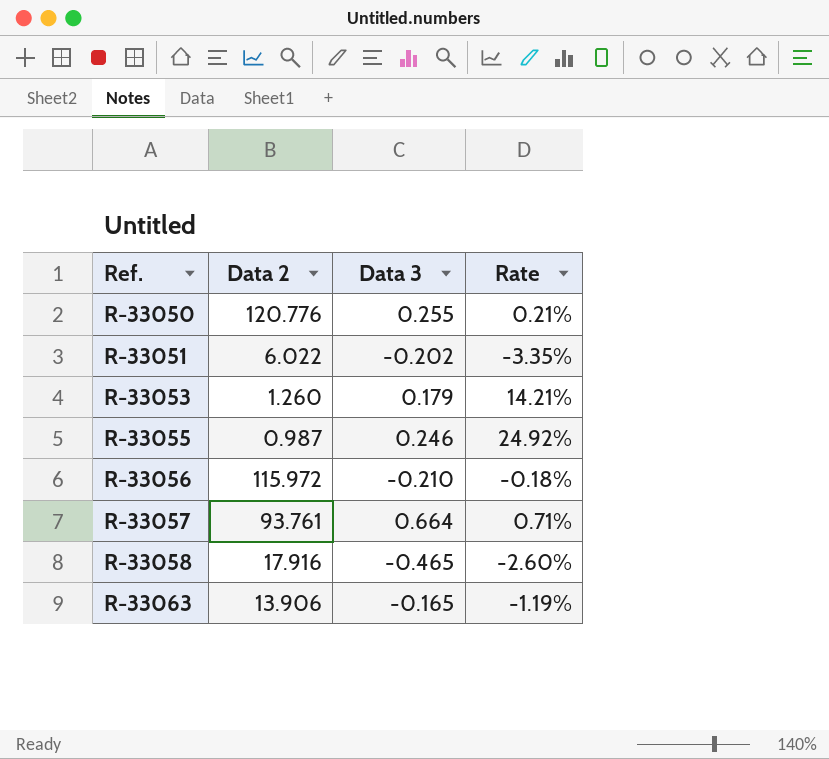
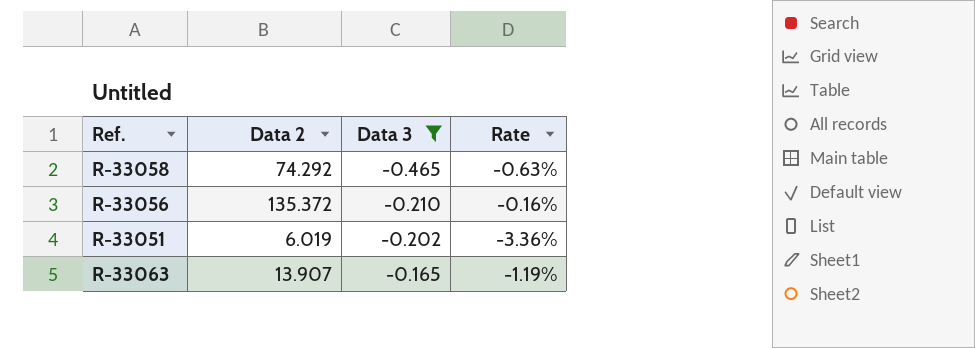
filter: none -> Data 3 <= -0.165
row order: Ref. ascending -> Data 3 ascending
R-33058 | Data 2: 17.916 -> 74.292
R-33058 | Rate: -2.60% -> -0.63%
R-33056 | Data 2: 115.972 -> 135.372
R-33056 | Rate: -0.18% -> -0.16%
R-33051 | Data 2: 6.022 -> 6.019
R-33051 | Rate: -3.35% -> -3.36%
R-33063 | Data 2: 13.906 -> 13.907

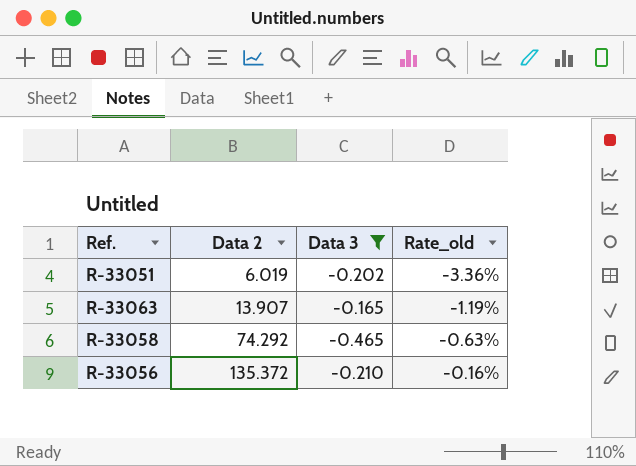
row order: Data 3 ascending -> Data 2 ascending
column name: Rate -> Rate_old

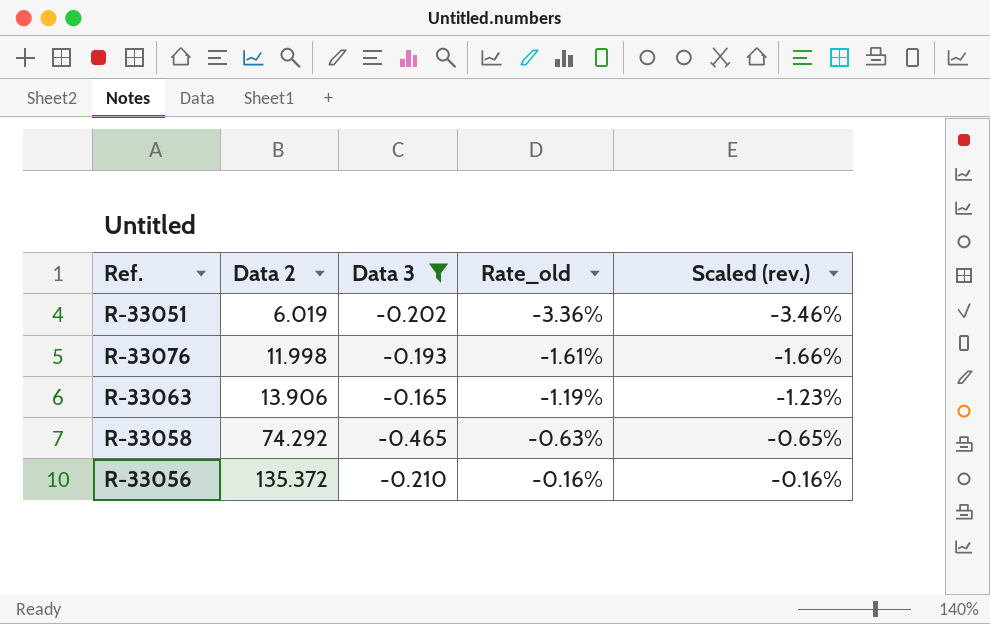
column Scaled (rev.) | formula: none -> [Rate_old] * 1.03
row R-33076: none -> 11.998 | -0.193 | -1.61% | -1.66%
R-33063 | Data 2: 13.907 -> 13.906

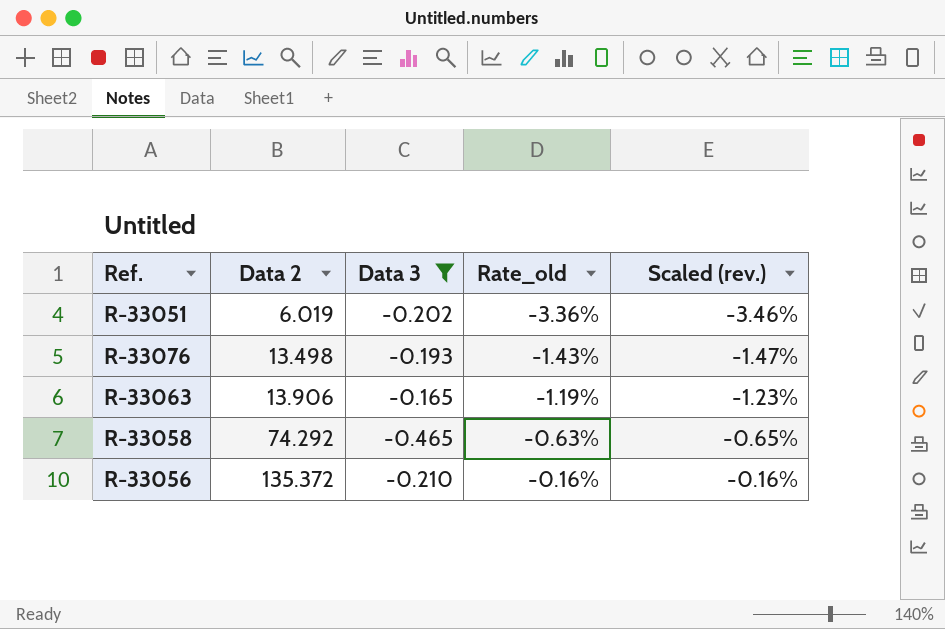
R-33076 | Data 2: 11.998 -> 13.498
R-33076 | Rate_old: -1.61% -> -1.43%
R-33076 | Scaled (rev.): -1.66% -> -1.47%

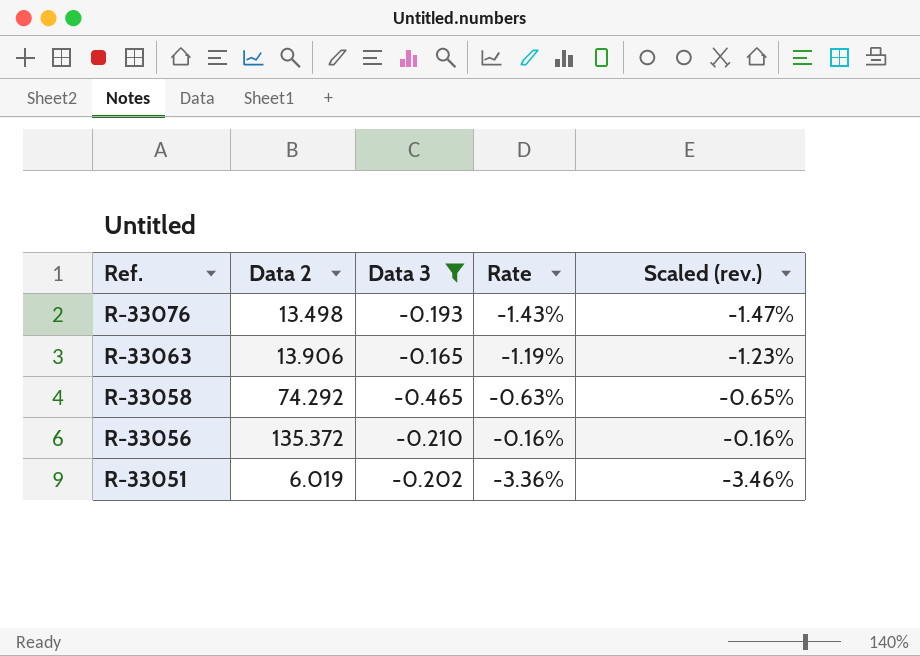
row order: Data 2 ascending -> Ref. descending
column name: Rate_old -> Rate

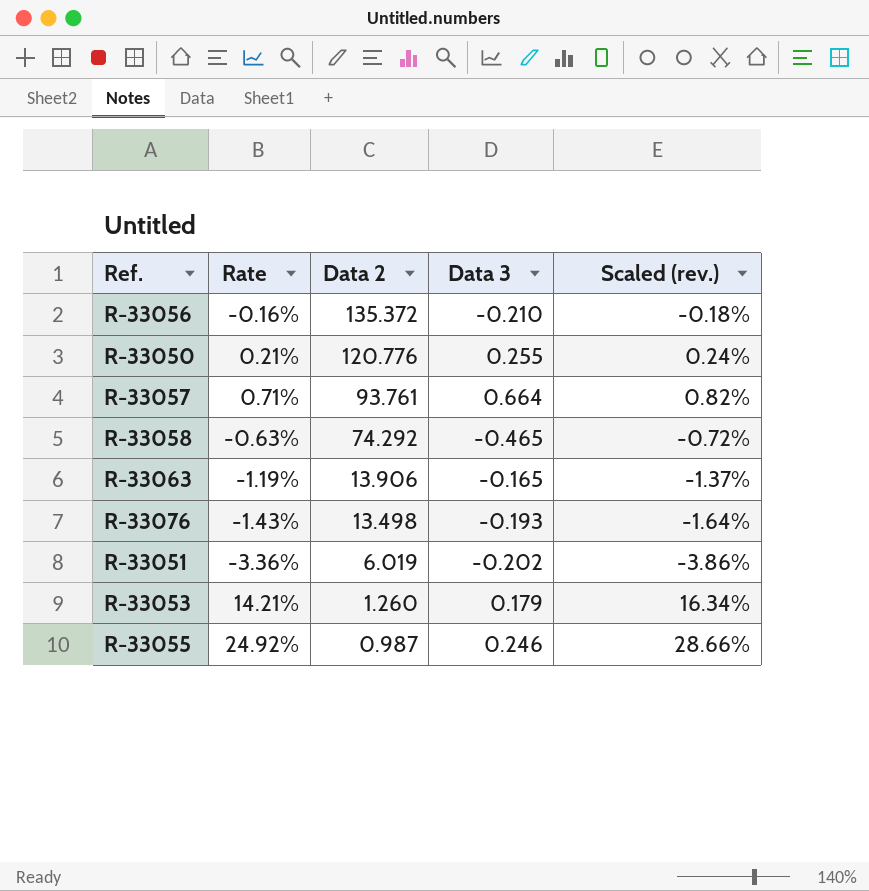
filter: Data 3 <= -0.165 -> none
row order: Ref. descending -> Data 2 descending
column Rate | position: 4 -> 2
column Scaled (rev.) | formula: [Rate] * 1.03 -> [Rate] * 1.15

